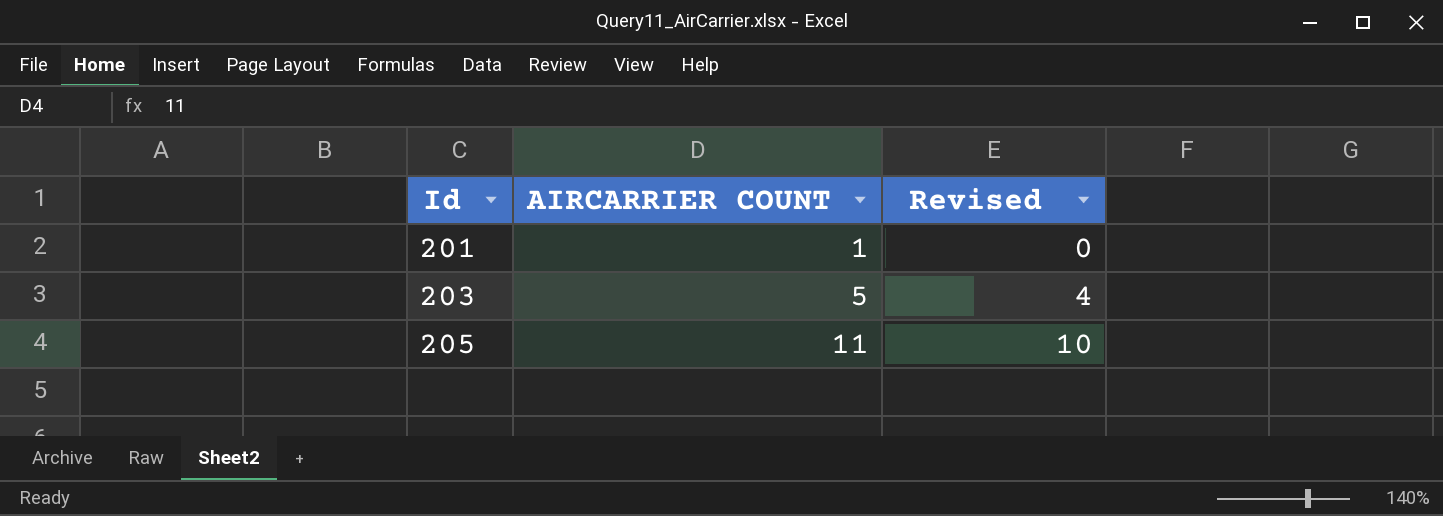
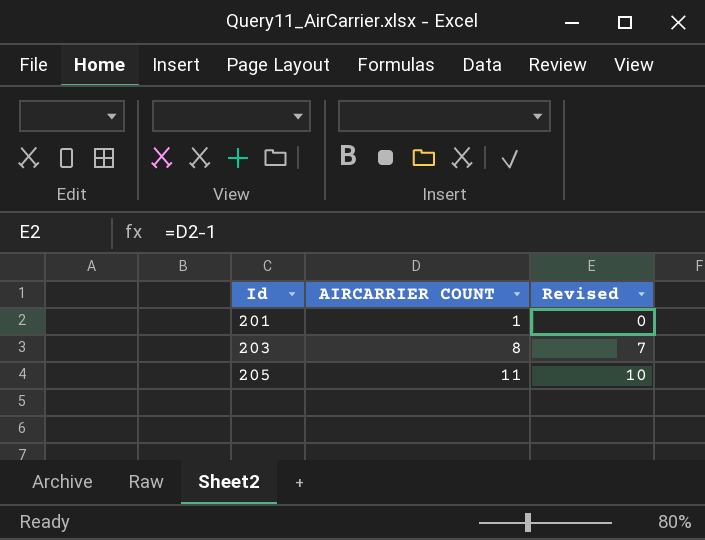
203 | AIRCARRIER COUNT: 5 -> 8
203 | Revised: 4 -> 7

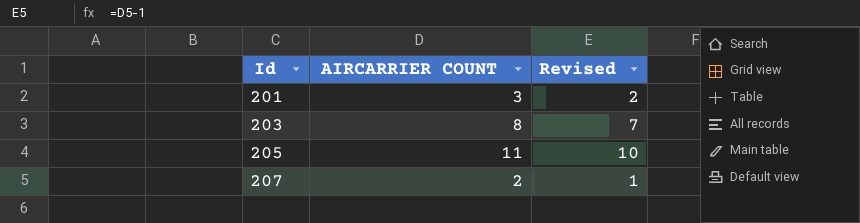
201 | AIRCARRIER COUNT: 1 -> 3
201 | Revised: 0 -> 2
row 207: none -> 2 | 1

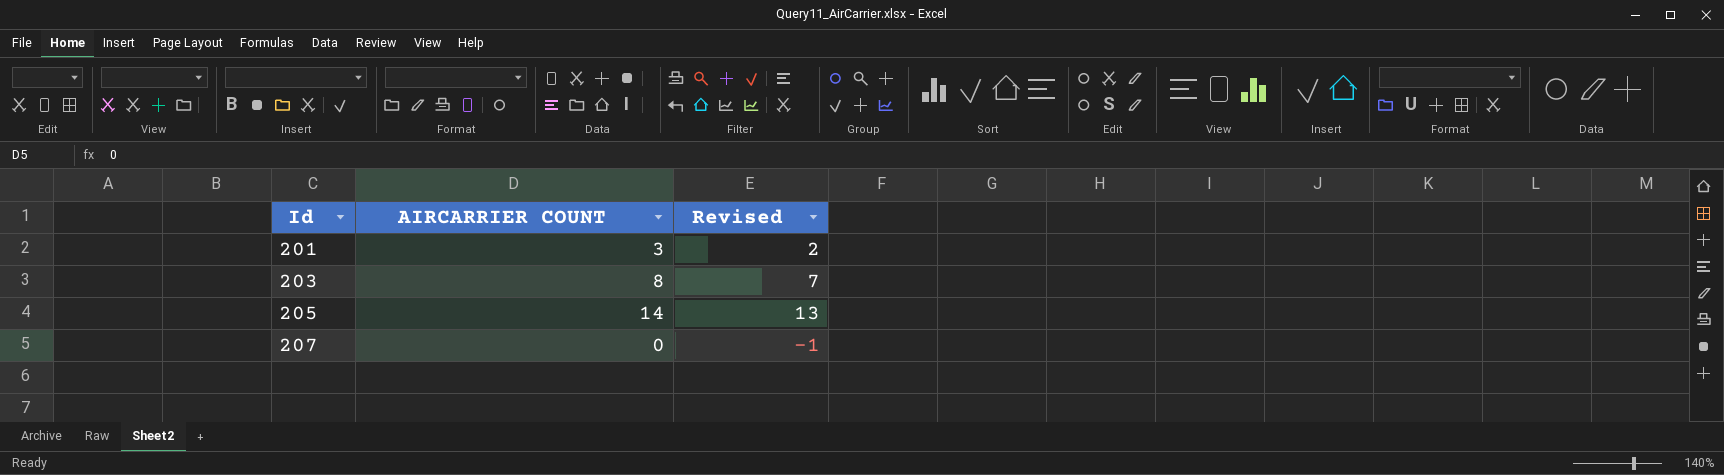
205 | AIRCARRIER COUNT: 11 -> 14
205 | Revised: 10 -> 13
207 | AIRCARRIER COUNT: 2 -> 0
207 | Revised: 1 -> -1

